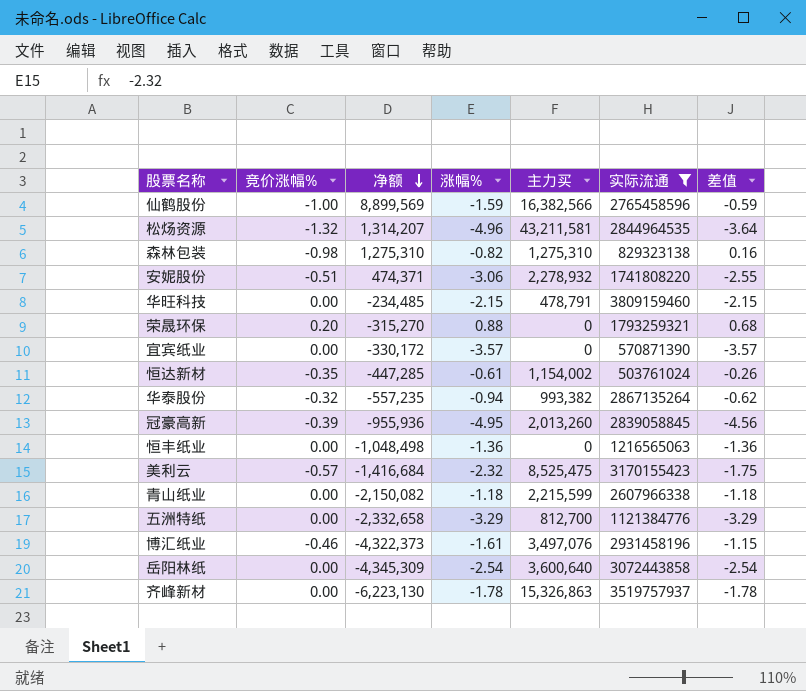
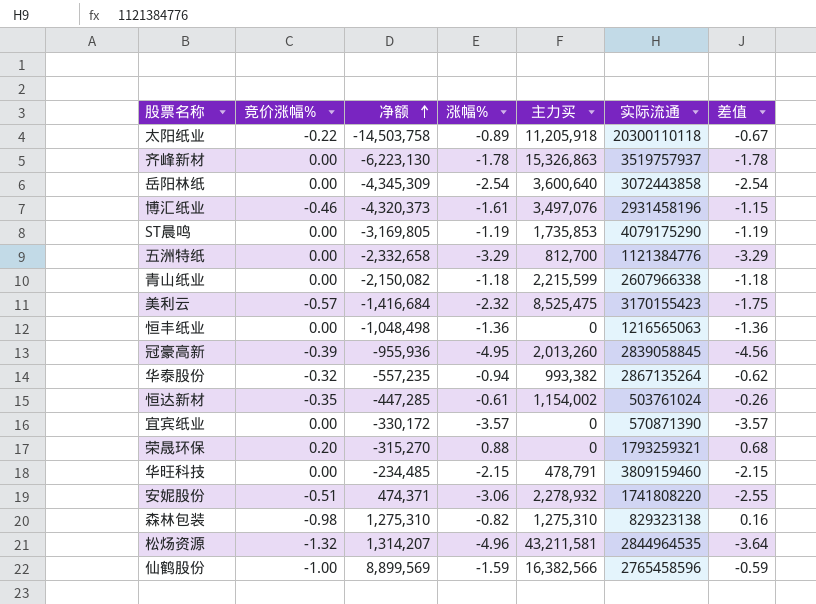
filter: 实际流通 <= 3809159460 -> none
row order: 净额 descending -> 净额 ascending
博汇纸业 | 净额: -4,322,373 -> -4,320,373

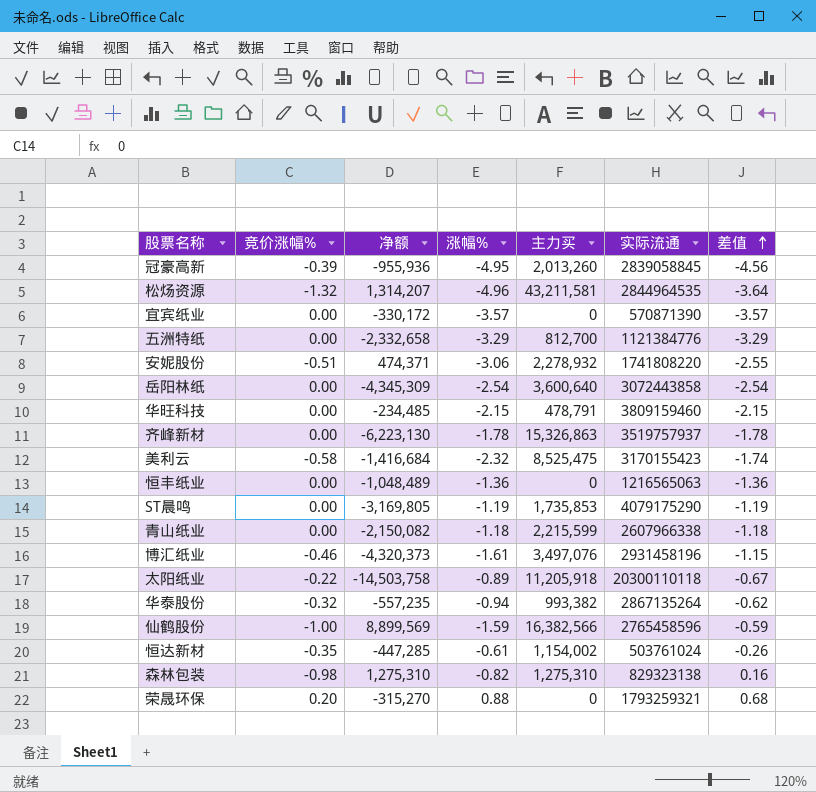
row order: 净额 ascending -> 差值 ascending
美利云 | 竞价涨幅%: -0.57 -> -0.58
美利云 | 差值: -1.75 -> -1.74
恒丰纸业 | 净额: -1,048,498 -> -1,048,489

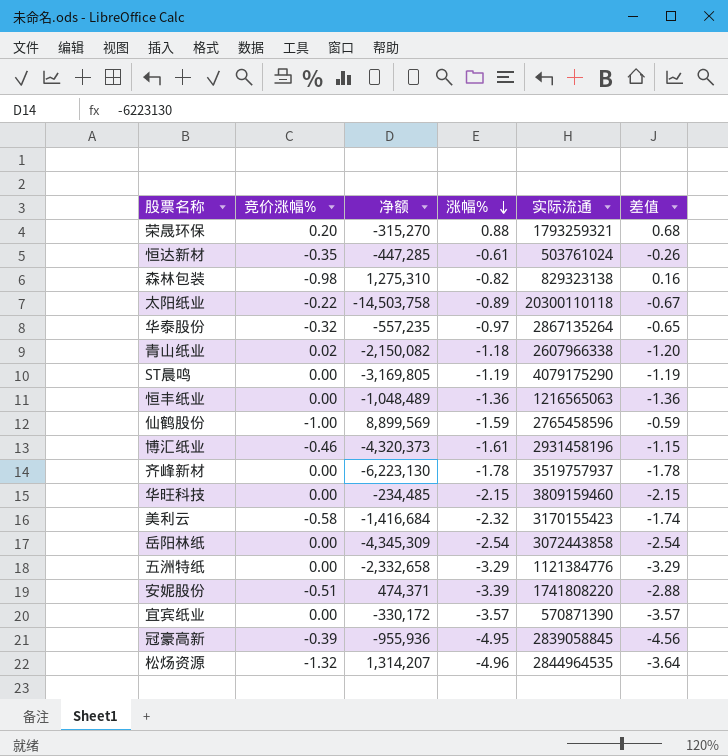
row order: 差值 ascending -> 涨幅% descending
column 主力买 | position: 5 -> none
华泰股份 | 涨幅%: -0.94 -> -0.97
华泰股份 | 差值: -0.62 -> -0.65
青山纸业 | 竞价涨幅%: 0.00 -> 0.02
青山纸业 | 差值: -1.18 -> -1.20
安妮股份 | 涨幅%: -3.06 -> -3.39
安妮股份 | 差值: -2.55 -> -2.88

